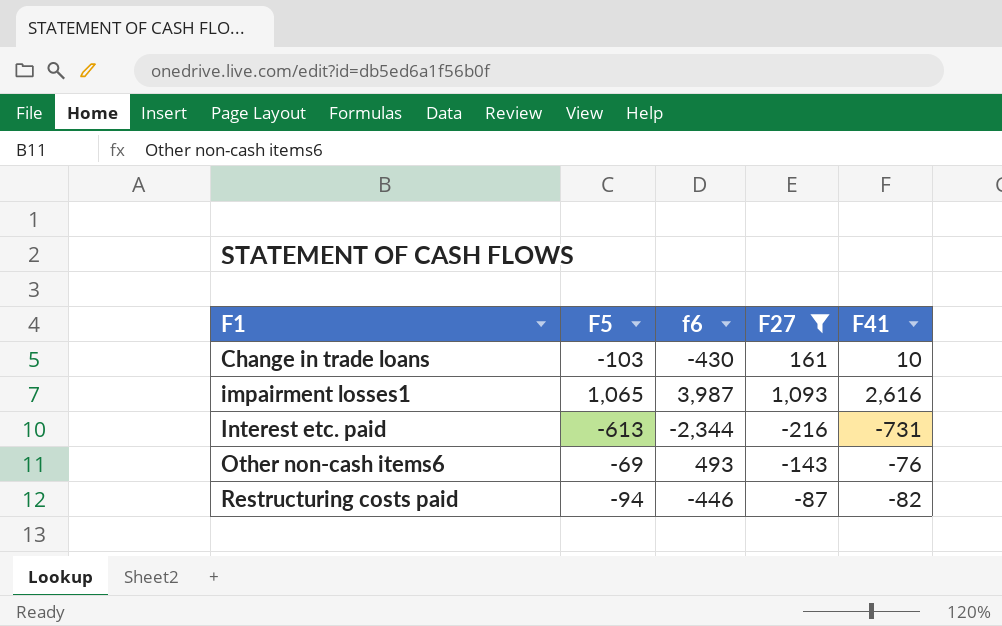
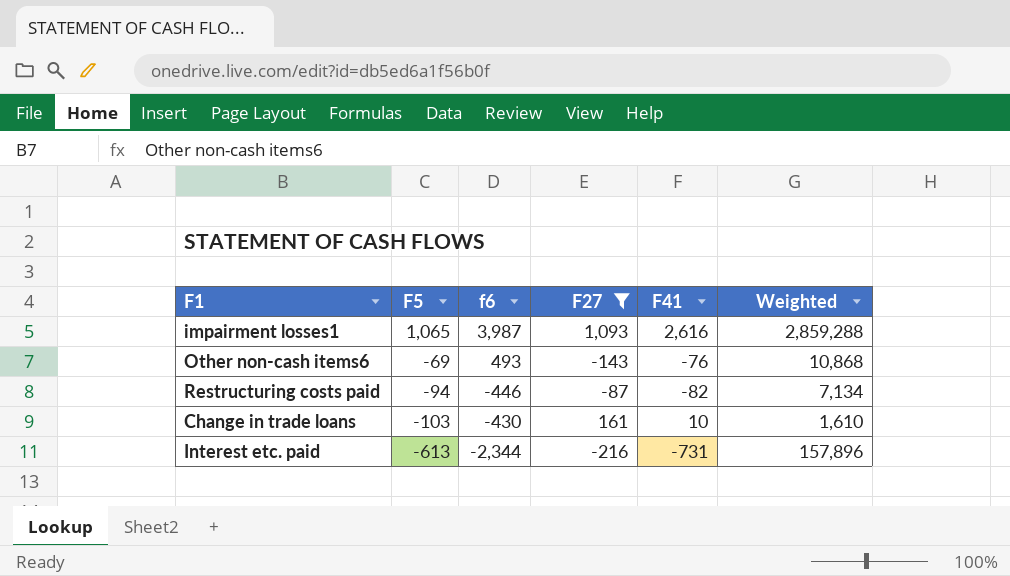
row order: F1 ascending -> F5 descending
column Weighted | formula: none -> [F27] * [F41]

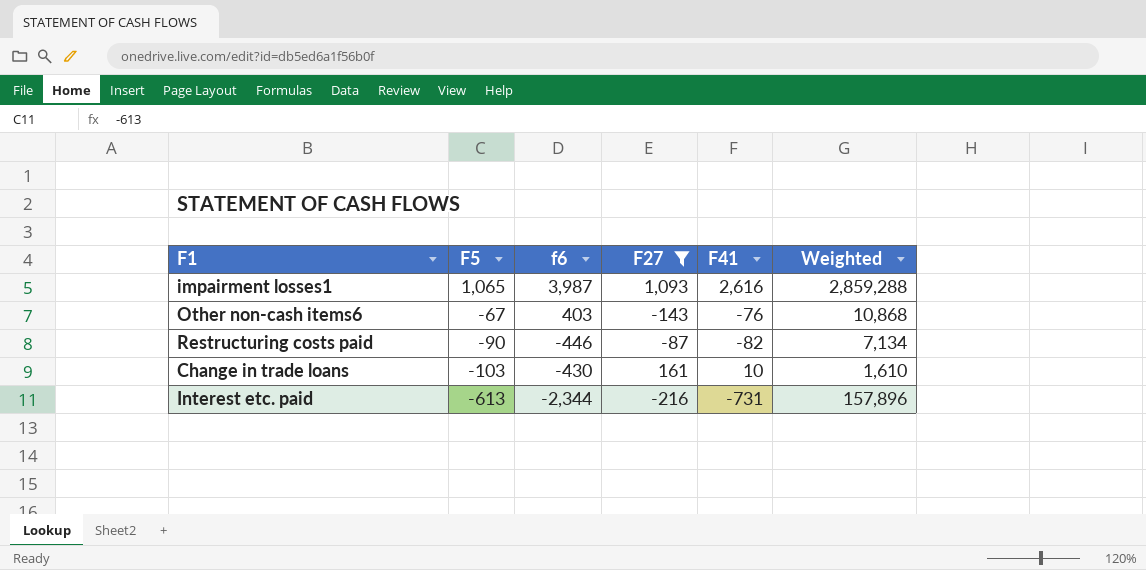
Other non-cash items6 | F5: -69 -> -67
Other non-cash items6 | f6: 493 -> 403
Restructuring costs paid | F5: -94 -> -90

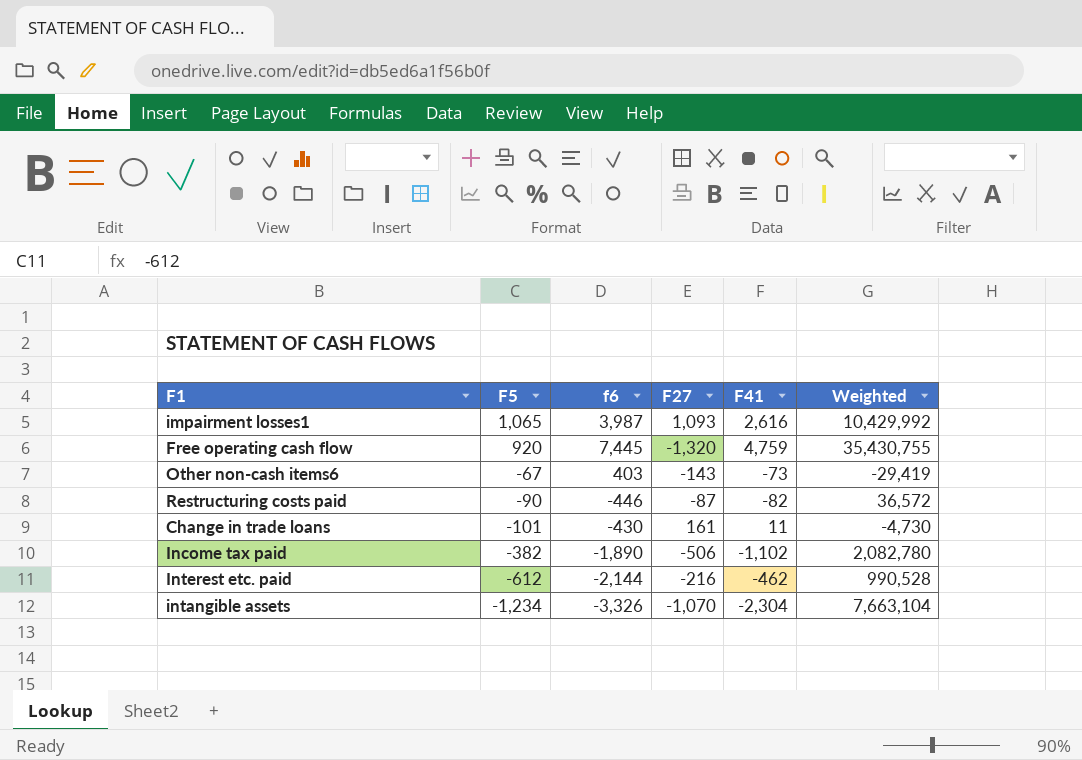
filter: F27 >= -216 -> none
column Weighted | formula: [F27] * [F41] -> [f6] * [F41]
Other non-cash items6 | F41: -76 -> -73
Change in trade loans | F5: -103 -> -101
Change in trade loans | F41: 10 -> 11
Interest etc. paid | F5: -613 -> -612
Interest etc. paid | f6: -2,344 -> -2,144
Interest etc. paid | F41: -731 -> -462

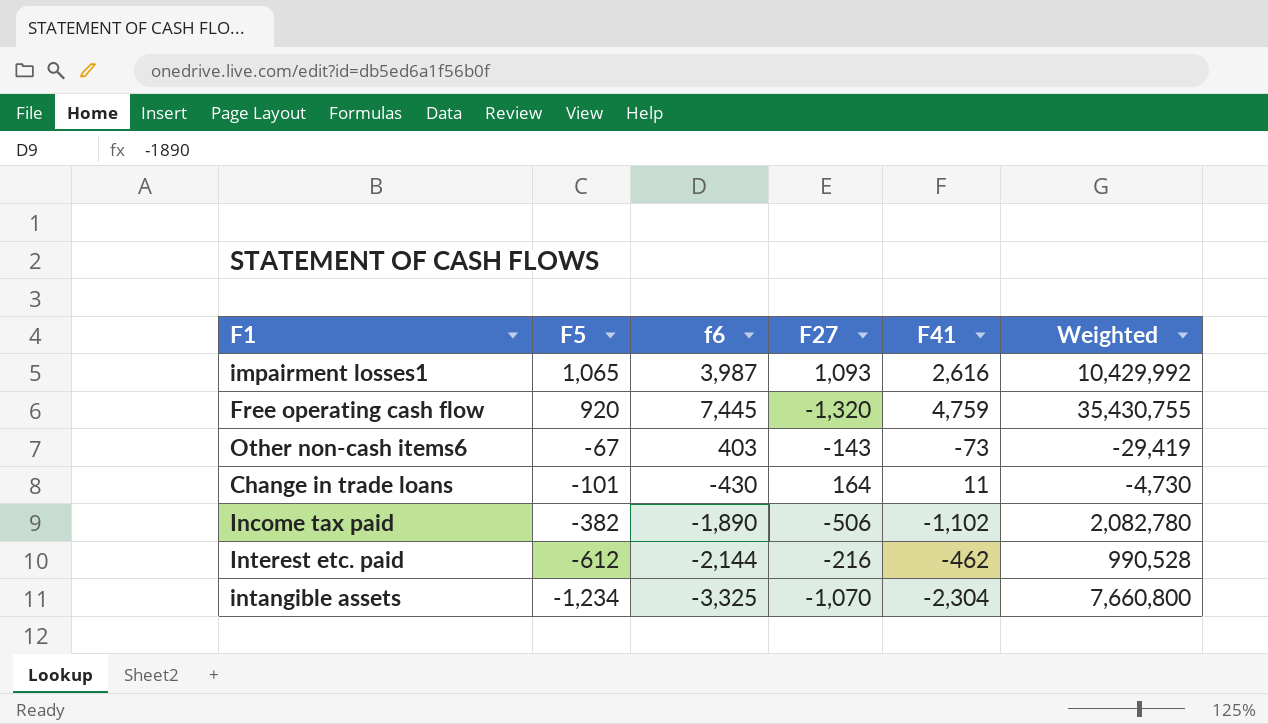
row Restructuring costs paid: -90 | -446 | -87 | -82 | 36,572 -> none
Change in trade loans | F27: 161 -> 164
intangible assets | f6: -3,326 -> -3,325
intangible assets | Weighted: 7,663,104 -> 7,660,800

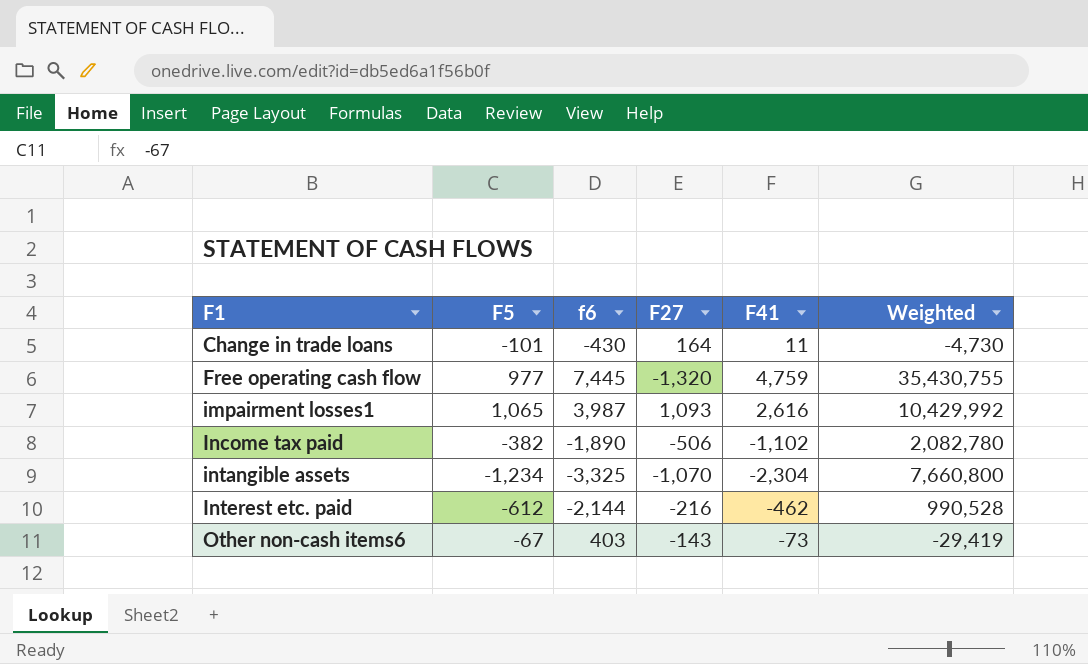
row order: F5 descending -> F1 ascending
Free operating cash flow | F5: 920 -> 977

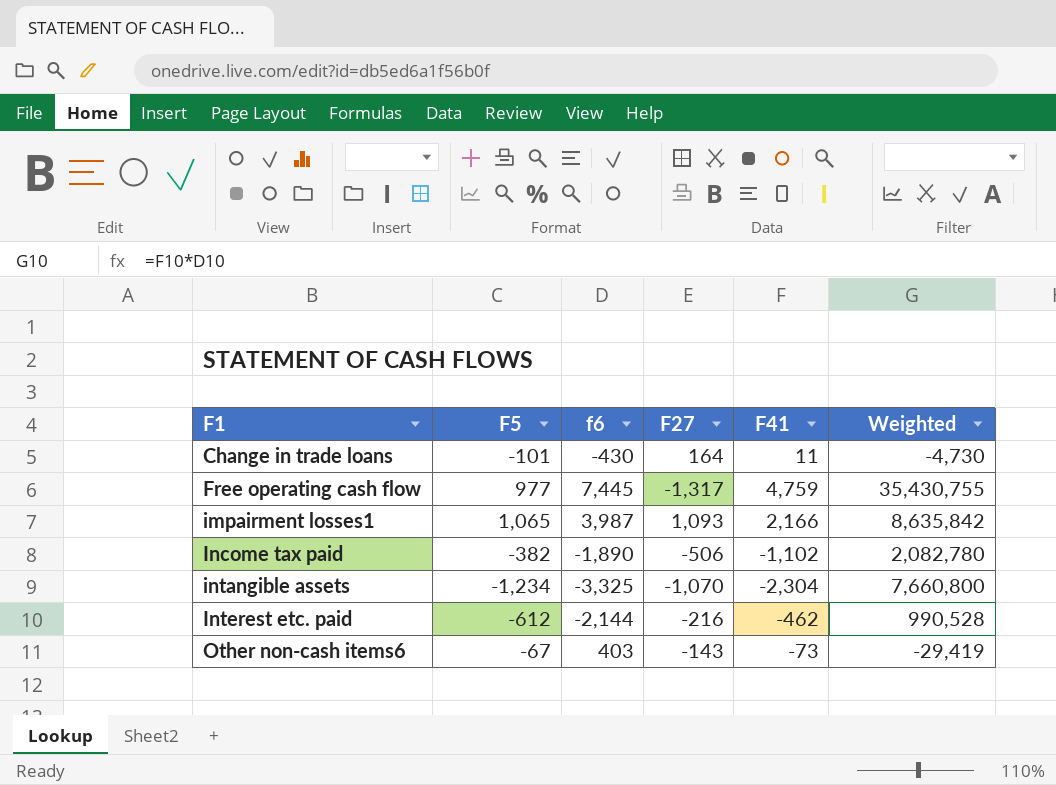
Free operating cash flow | F27: -1,320 -> -1,317
impairment losses1 | F41: 2,616 -> 2,166
impairment losses1 | Weighted: 10,429,992 -> 8,635,842

